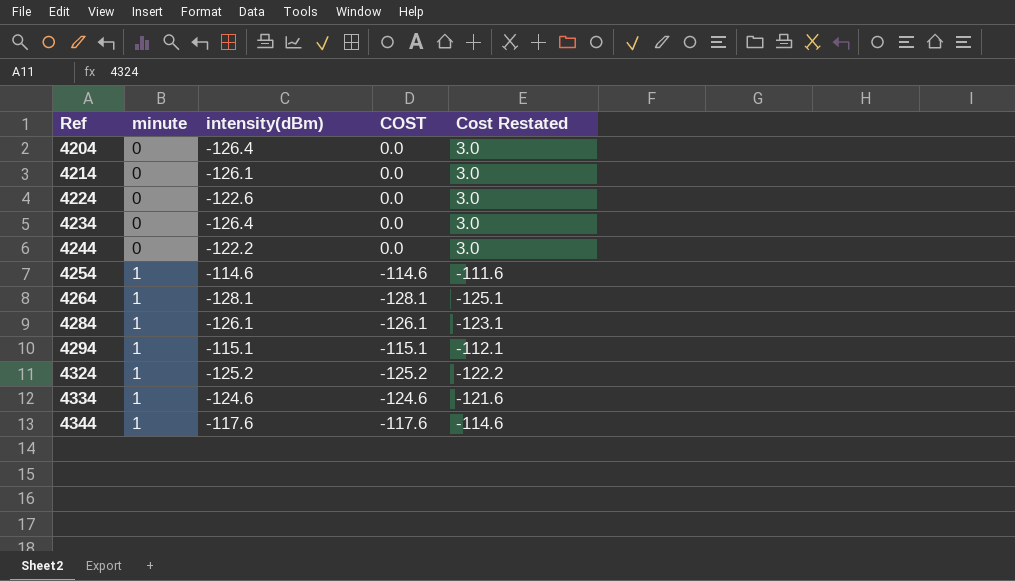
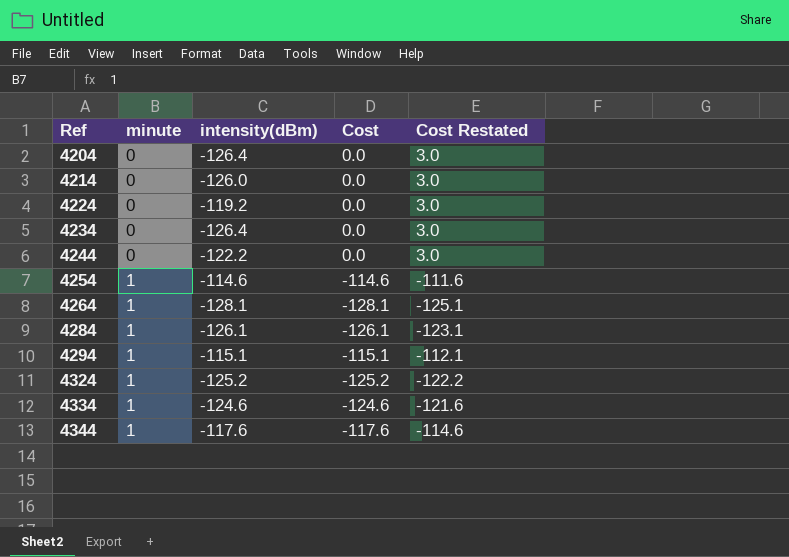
column name: COST -> Cost
4214 | intensity(dBm): -126.1 -> -126.0
4224 | intensity(dBm): -122.6 -> -119.2

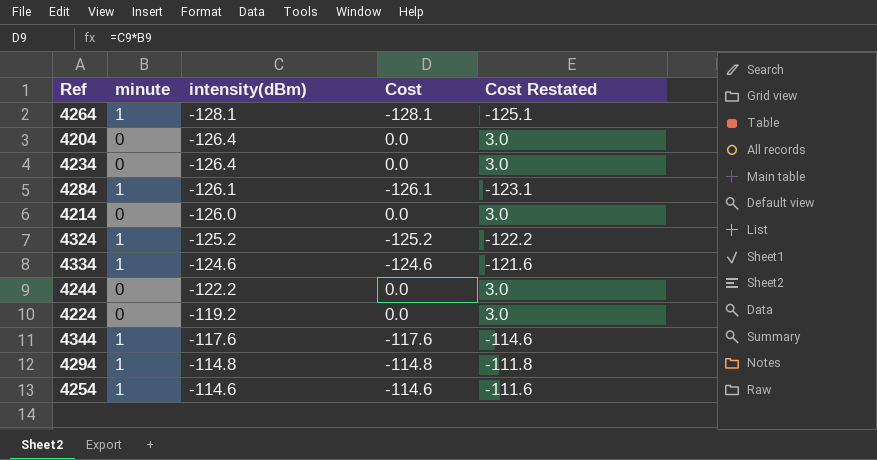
row order: Ref ascending -> intensity(dBm) ascending
4294 | intensity(dBm): -115.1 -> -114.8
4294 | Cost: -115.1 -> -114.8
4294 | Cost Restated: -112.1 -> -111.8

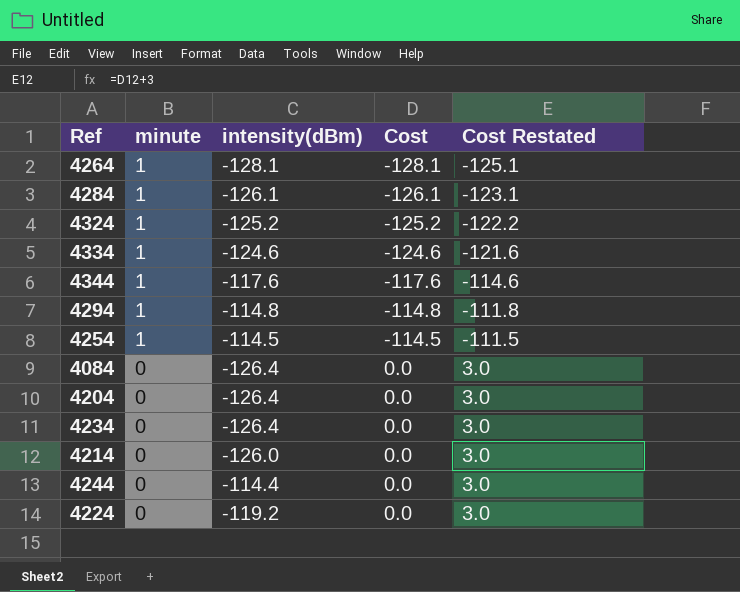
row order: intensity(dBm) ascending -> minute descending
4254 | intensity(dBm): -114.6 -> -114.5
4254 | Cost: -114.6 -> -114.5
4254 | Cost Restated: -111.6 -> -111.5
row 4084: none -> 0 | -126.4 | 0.0 | 3.0
4244 | intensity(dBm): -122.2 -> -114.4

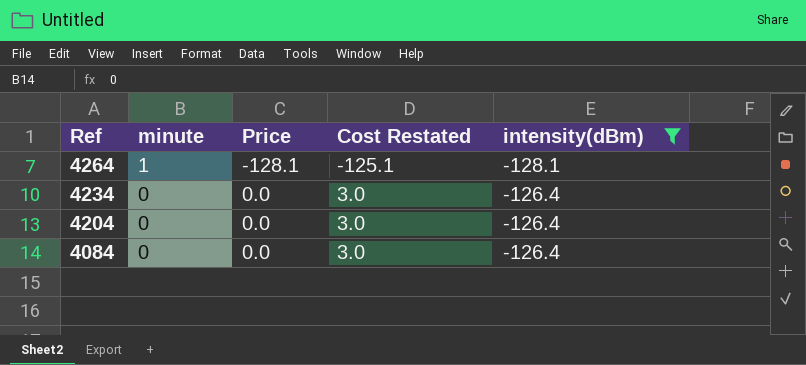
filter: none -> intensity(dBm) <= -126.4
row order: minute descending -> Ref descending
column name: Cost -> Price
column intensity(dBm) | position: 3 -> 5

